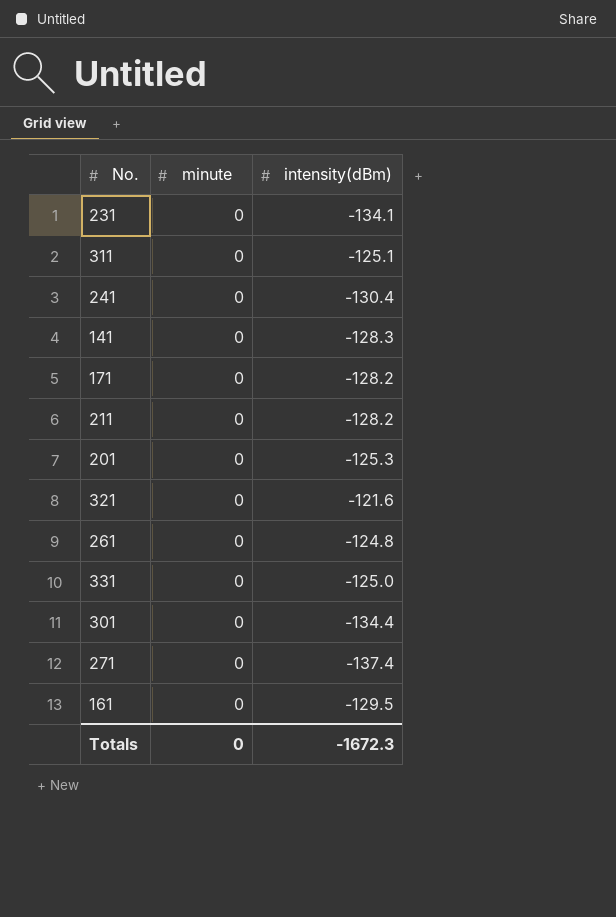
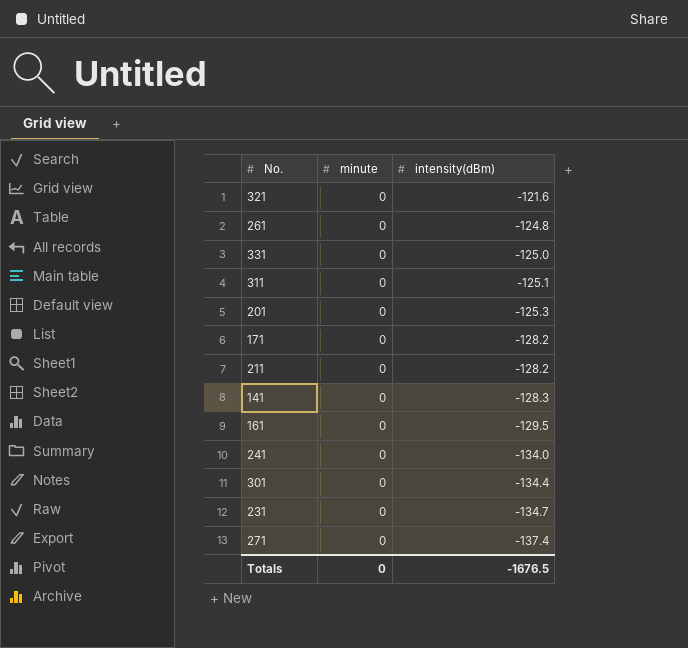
row order: none -> intensity(dBm) descending
241 | intensity(dBm): -130.4 -> -134.0
231 | intensity(dBm): -134.1 -> -134.7
Totals | intensity(dBm): -1672.3 -> -1676.5

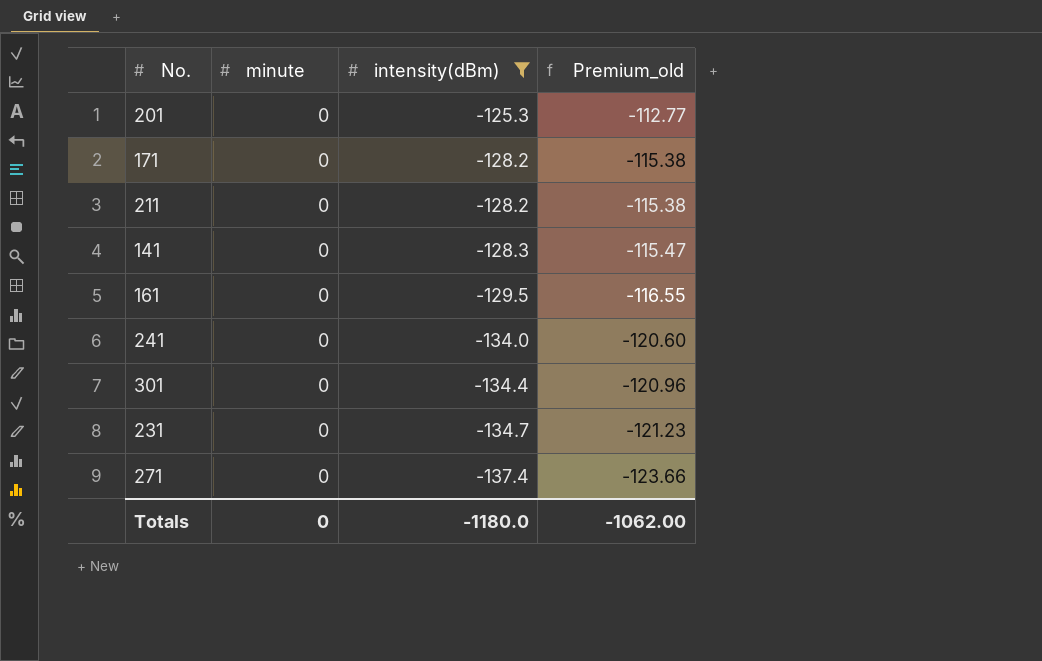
filter: none -> intensity(dBm) <= -125.3
column Premium_old | formula: none -> [intensity(dBm)] * 0.9
Totals | intensity(dBm): -1676.5 -> -1180.0

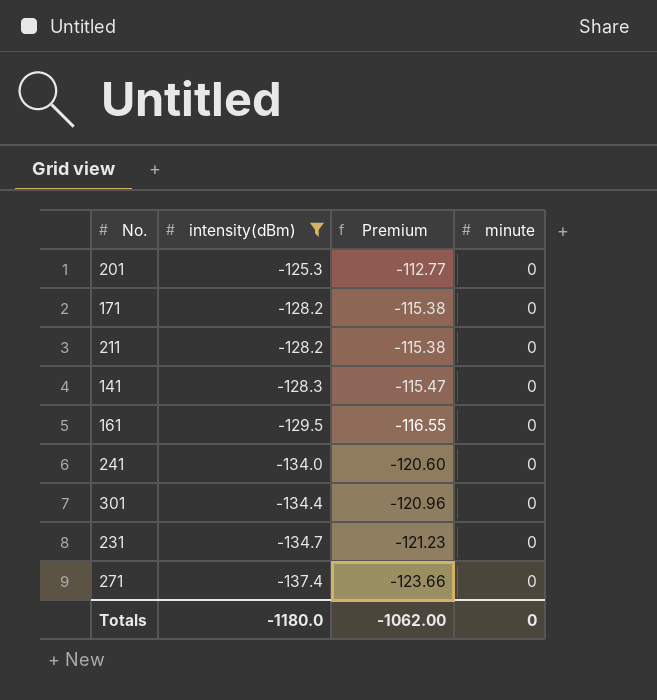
column name: Premium_old -> Premium
column minute | position: 2 -> 4

